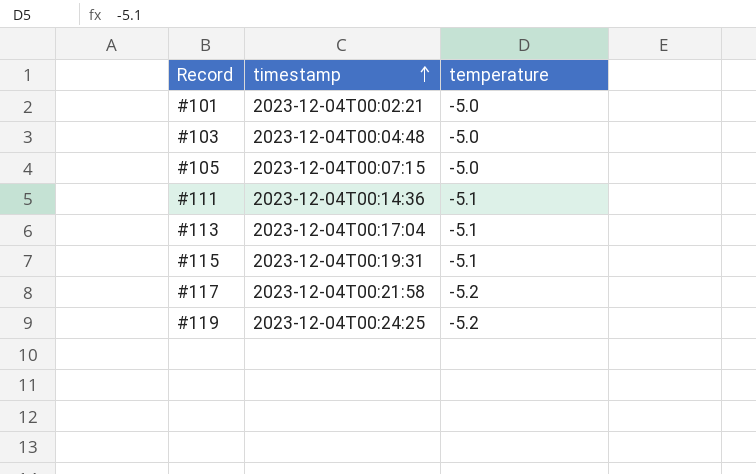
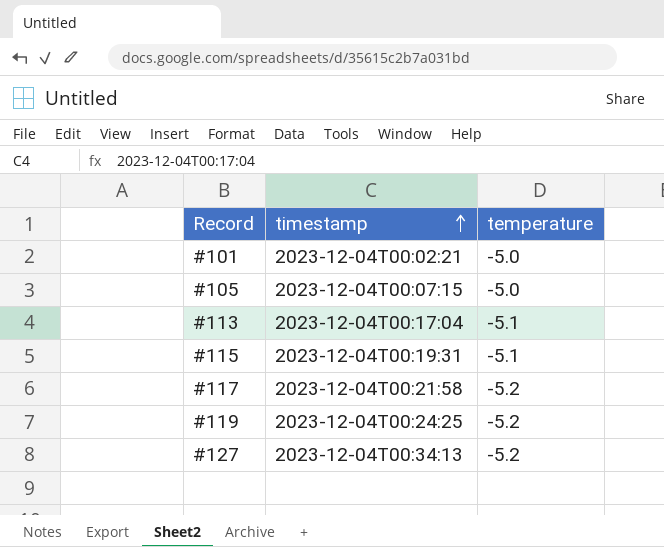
row #103: 2023-12-04T00:04:48 | -5.0 -> none
row #111: 2023-12-04T00:14:36 | -5.1 -> none
row #127: none -> 2023-12-04T00:34:13 | -5.2

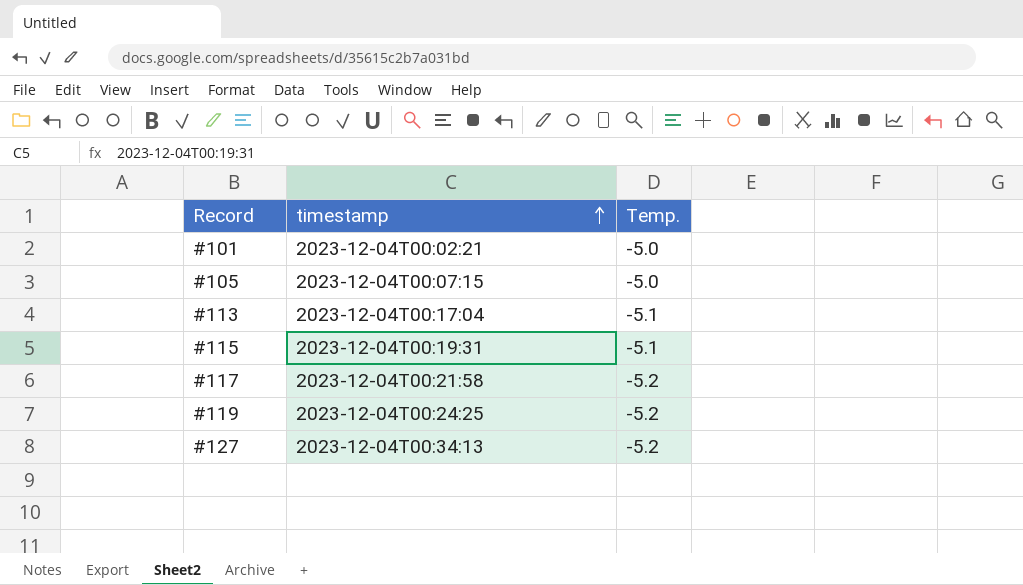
column name: temperature -> Temp.

